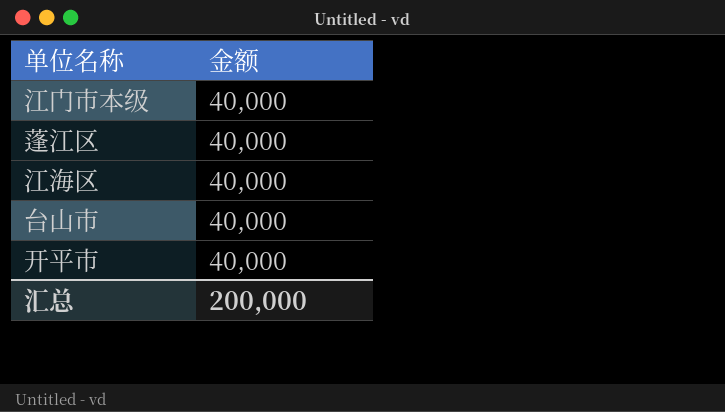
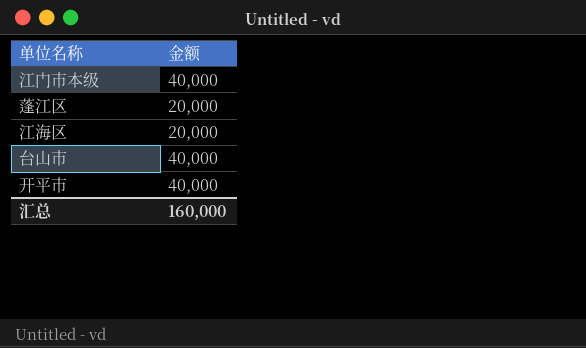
蓬江区 | 金额: 40,000 -> 20,000
江海区 | 金额: 40,000 -> 20,000
汇总 | 金额: 200,000 -> 160,000

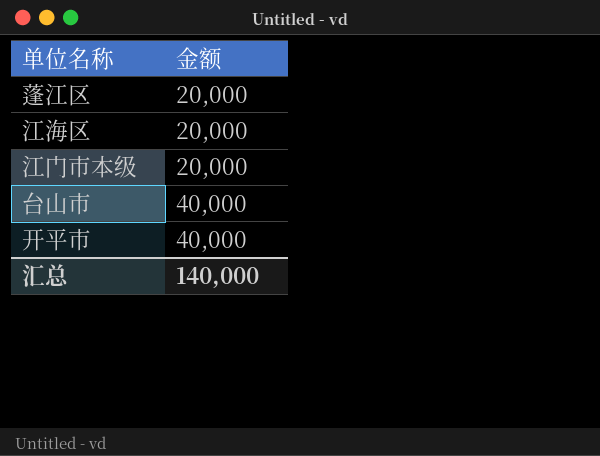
row order: none -> 金额 ascending
江门市本级 | 金额: 40,000 -> 20,000
汇总 | 金额: 160,000 -> 140,000

